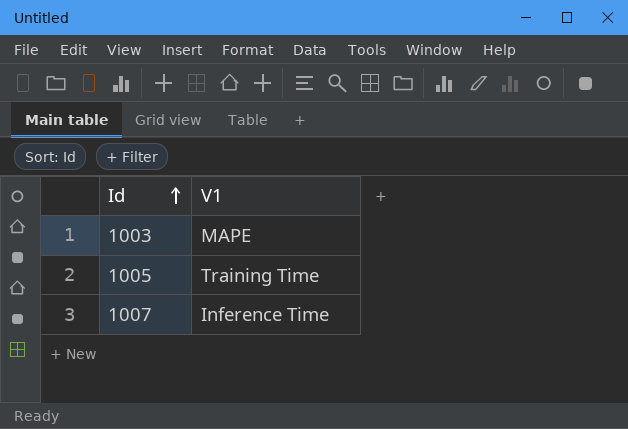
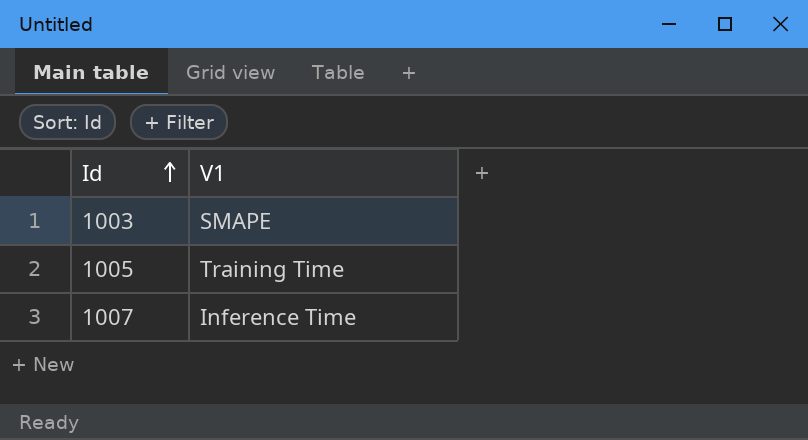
1003 | V1: MAPE -> SMAPE

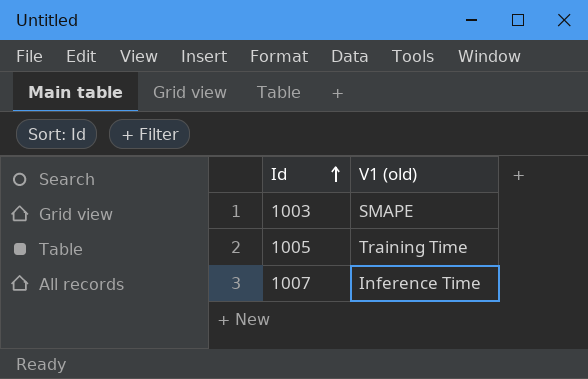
column name: V1 -> V1 (old)

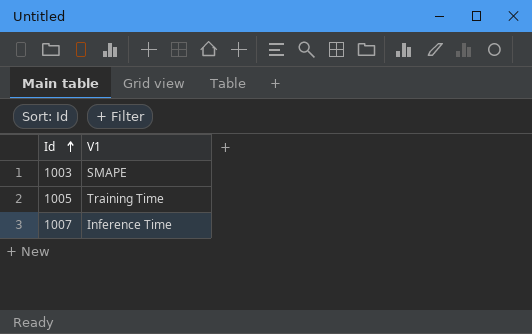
column name: V1 (old) -> V1

